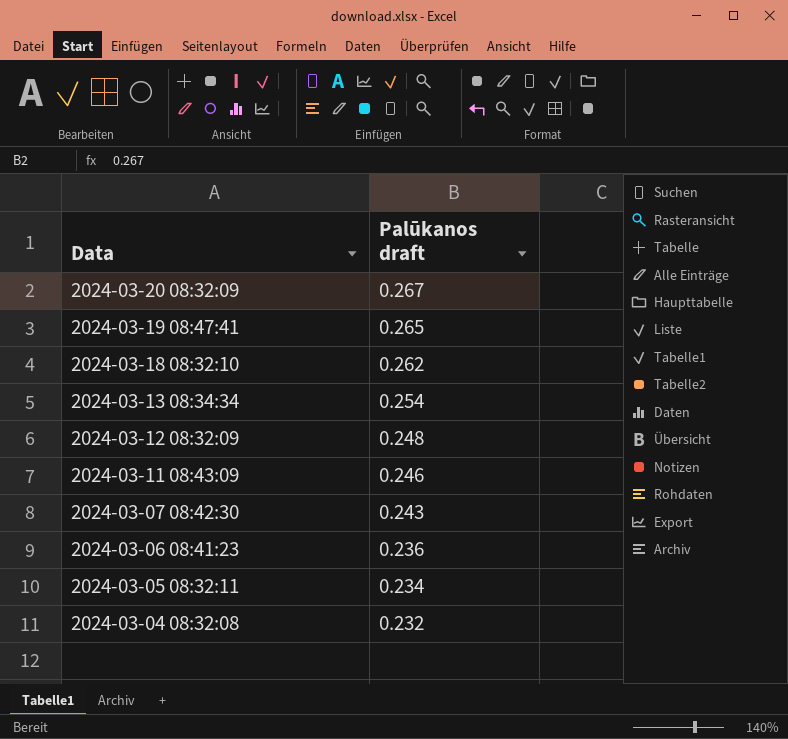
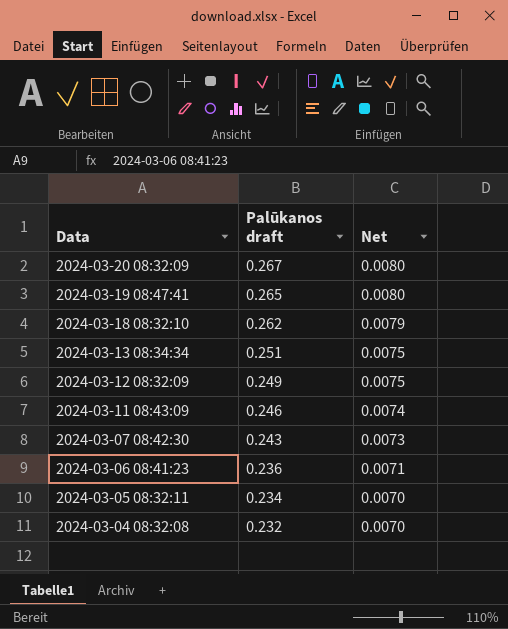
column Net | formula: none -> [Palūkanos draft] * 0.03
2024-03-13 08:34:34 | Palūkanos draft: 0.254 -> 0.251
2024-03-12 08:32:09 | Palūkanos draft: 0.248 -> 0.249

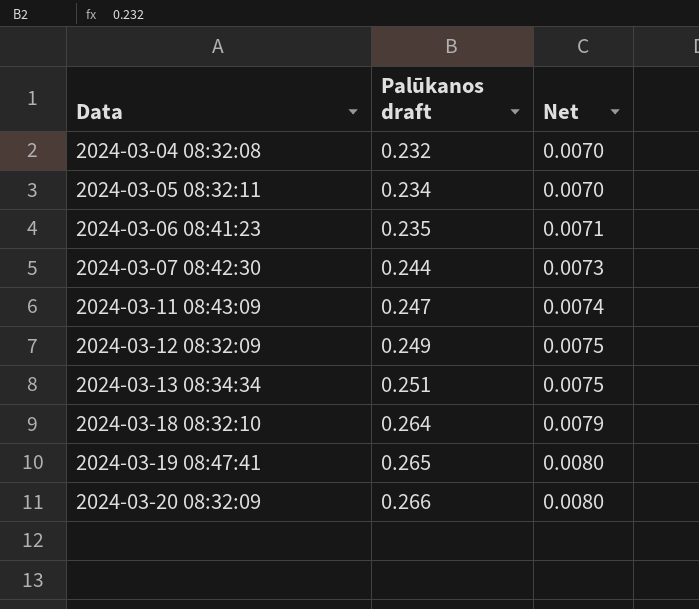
row order: Data descending -> Data ascending
2024-03-06 08:41:23 | Palūkanos draft: 0.236 -> 0.235
2024-03-07 08:42:30 | Palūkanos draft: 0.243 -> 0.244
2024-03-11 08:43:09 | Palūkanos draft: 0.246 -> 0.247
2024-03-18 08:32:10 | Palūkanos draft: 0.262 -> 0.264
2024-03-20 08:32:09 | Palūkanos draft: 0.267 -> 0.266

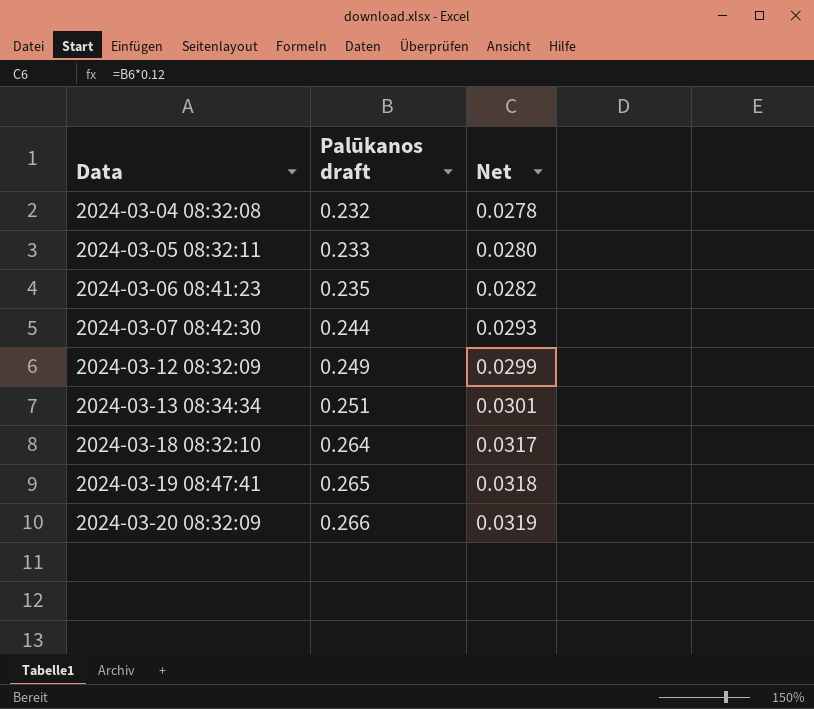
column Net | formula: [Palūkanos draft] * 0.03 -> [Palūkanos draft] * 0.12
row 2024-03-11 08:43:09: 0.247 | 0.0074 -> none
2024-03-05 08:32:11 | Palūkanos draft: 0.234 -> 0.233

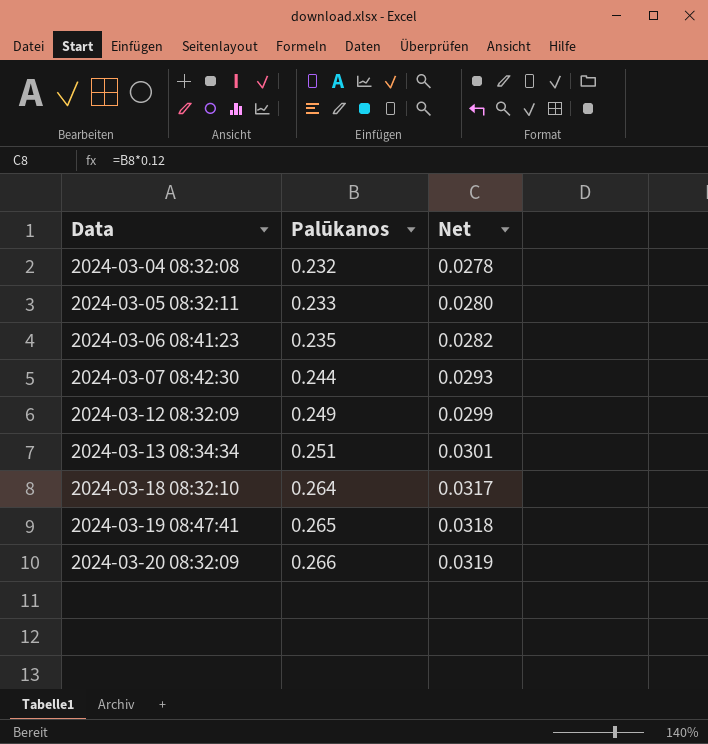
column name: Palūkanos draft -> Palūkanos

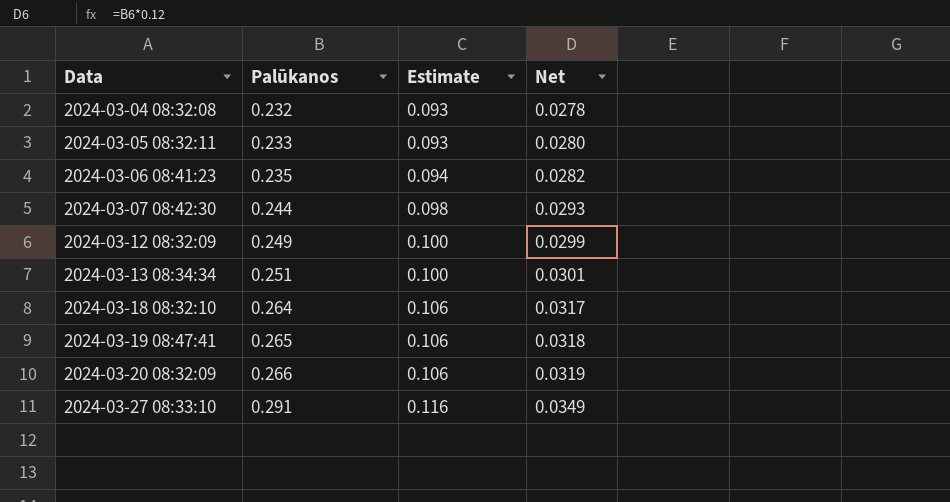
column Estimate | formula: none -> [Palūkanos] * 0.4
row 2024-03-27 08:33:10: none -> 0.291 | 0.116 | 0.0349

